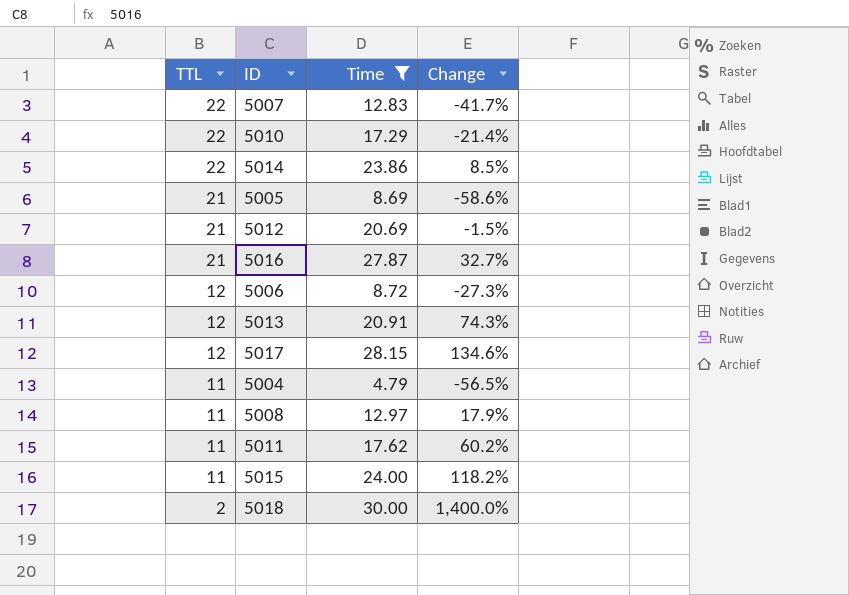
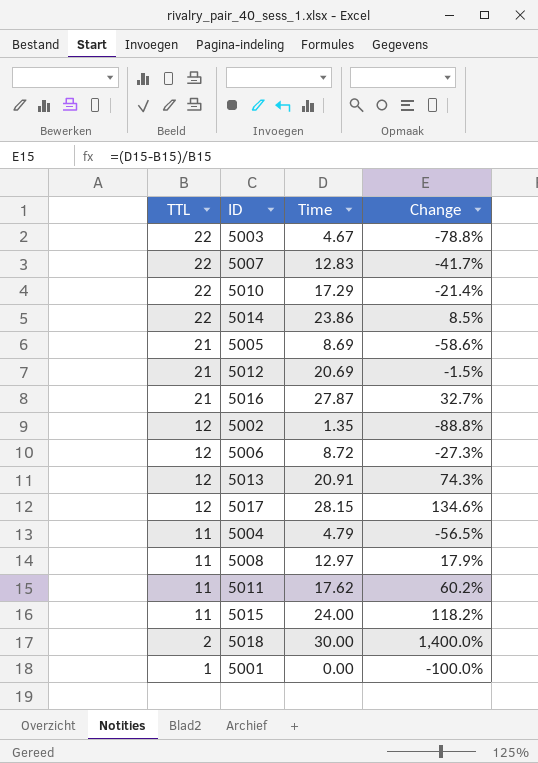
filter: Time >= 4.79 -> none

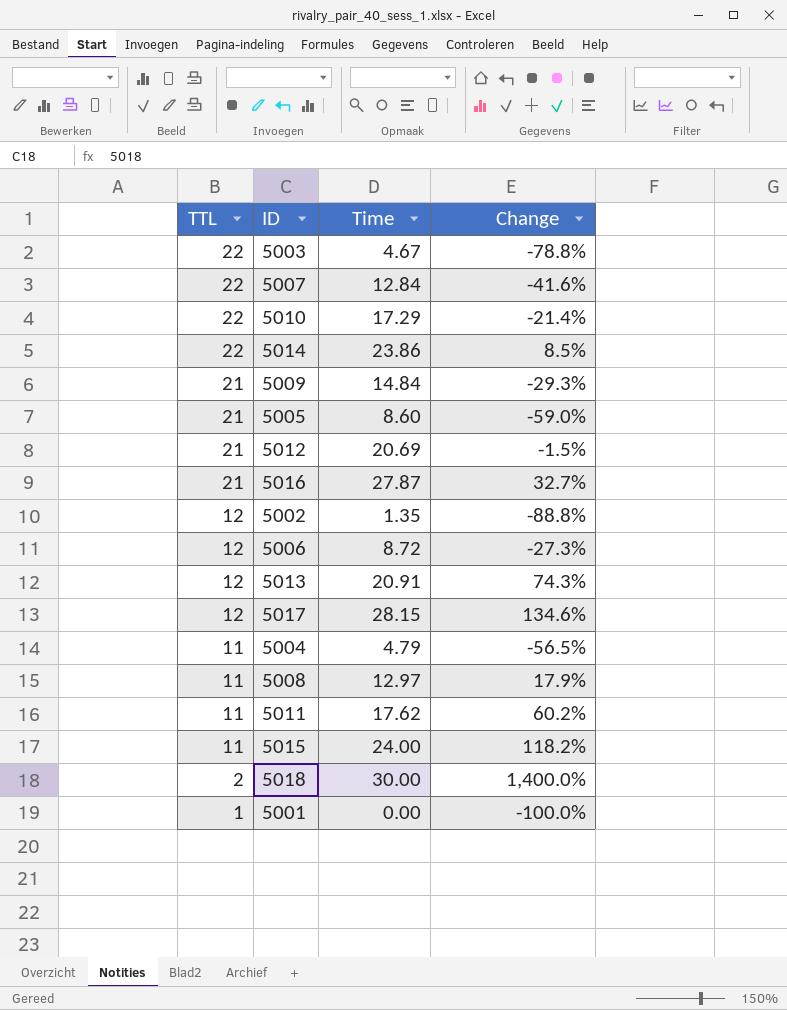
5007 | Time: 12.83 -> 12.84
5007 | Change: -41.7% -> -41.6%
row 5009: none -> 21 | 14.84 | -29.3%
5005 | Time: 8.69 -> 8.60
5005 | Change: -58.6% -> -59.0%

